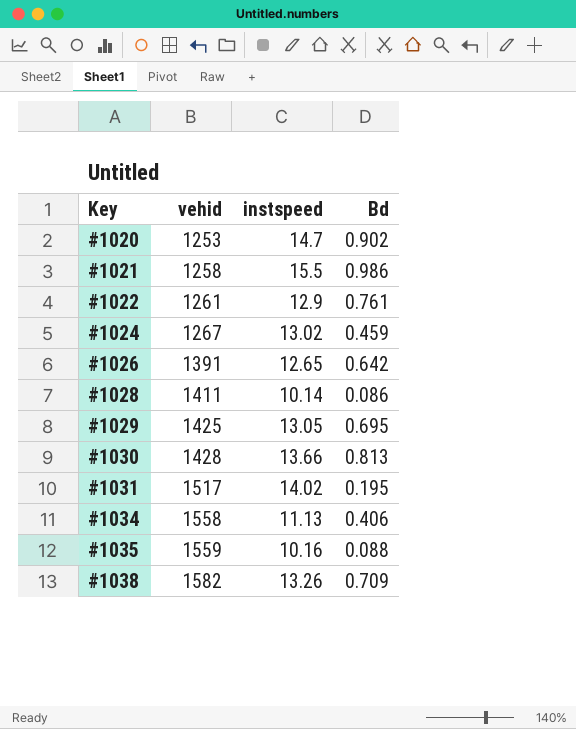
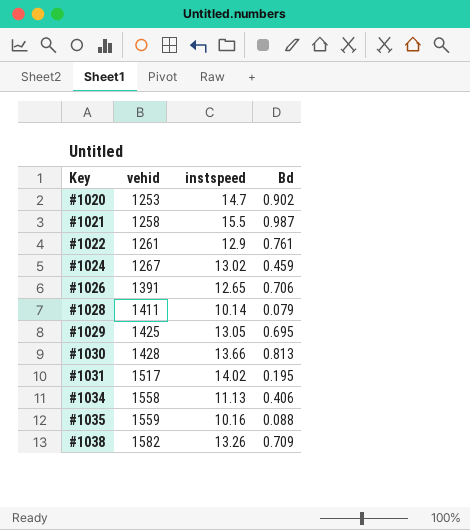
#1021 | Bd: 0.986 -> 0.987
#1026 | Bd: 0.642 -> 0.706
#1028 | Bd: 0.086 -> 0.079

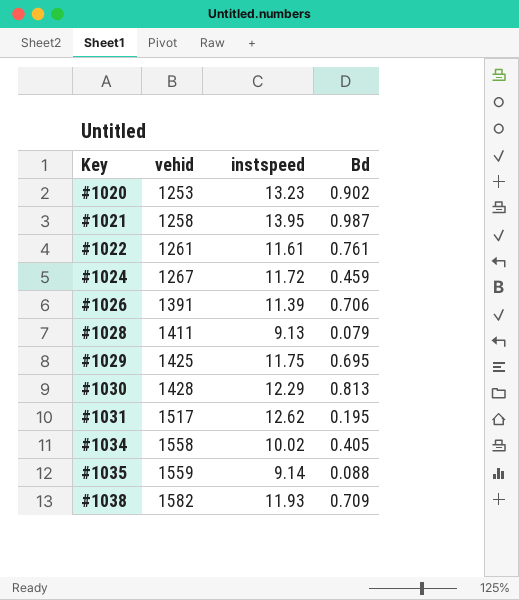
#1020 | instspeed: 14.7 -> 13.23
#1021 | instspeed: 15.5 -> 13.95
#1022 | instspeed: 12.9 -> 11.61
#1024 | instspeed: 13.02 -> 11.72
#1026 | instspeed: 12.65 -> 11.39
#1028 | instspeed: 10.14 -> 9.13
#1029 | instspeed: 13.05 -> 11.75
#1030 | instspeed: 13.66 -> 12.29
#1031 | instspeed: 14.02 -> 12.62
#1034 | instspeed: 11.13 -> 10.02
#1034 | Bd: 0.406 -> 0.405
#1035 | instspeed: 10.16 -> 9.14
#1038 | instspeed: 13.26 -> 11.93

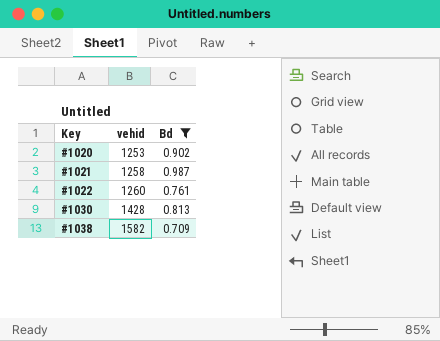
filter: none -> Bd >= 0.709
column instspeed | position: 3 -> none
#1022 | vehid: 1261 -> 1260

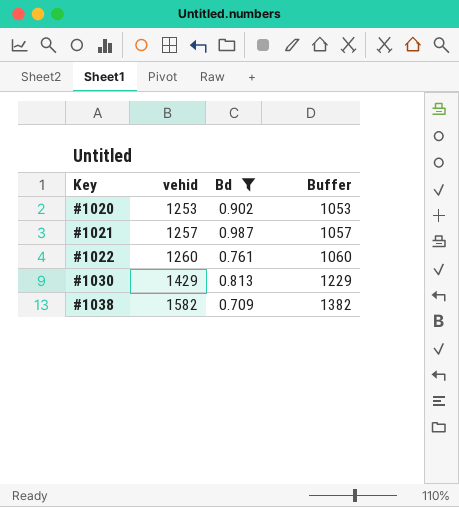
column Buffer | formula: none -> [vehid] - 200
#1021 | vehid: 1258 -> 1257
#1030 | vehid: 1428 -> 1429

